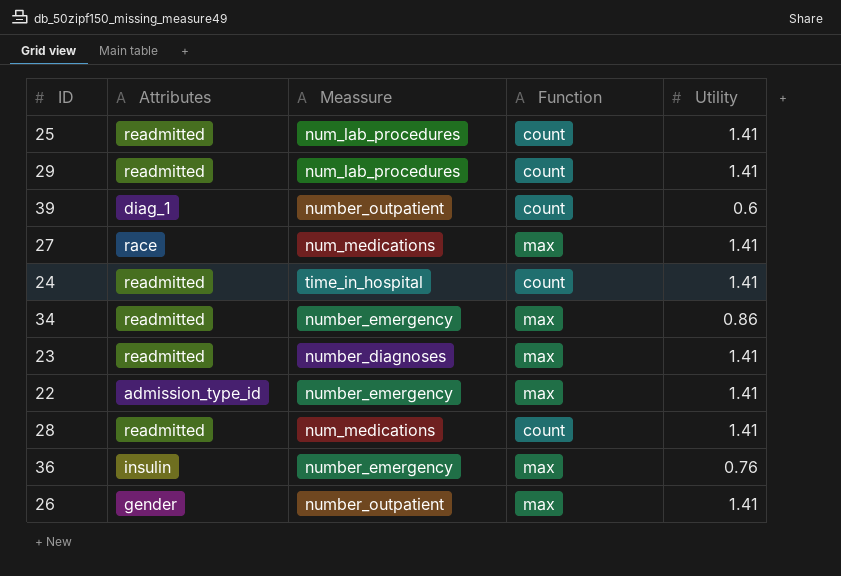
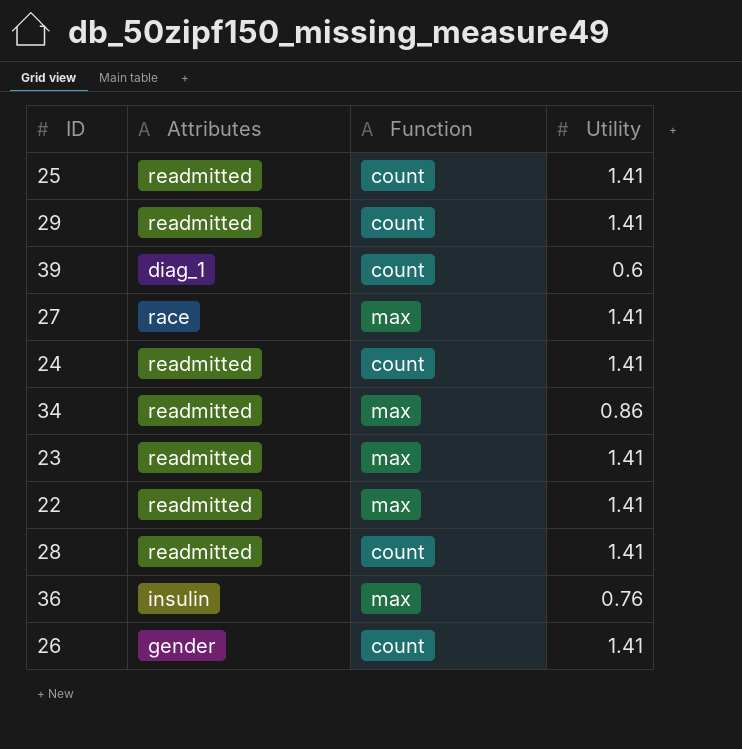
column Meassure | position: 3 -> none
22 | Attributes: admission_type_id -> readmitted
26 | Function: max -> count

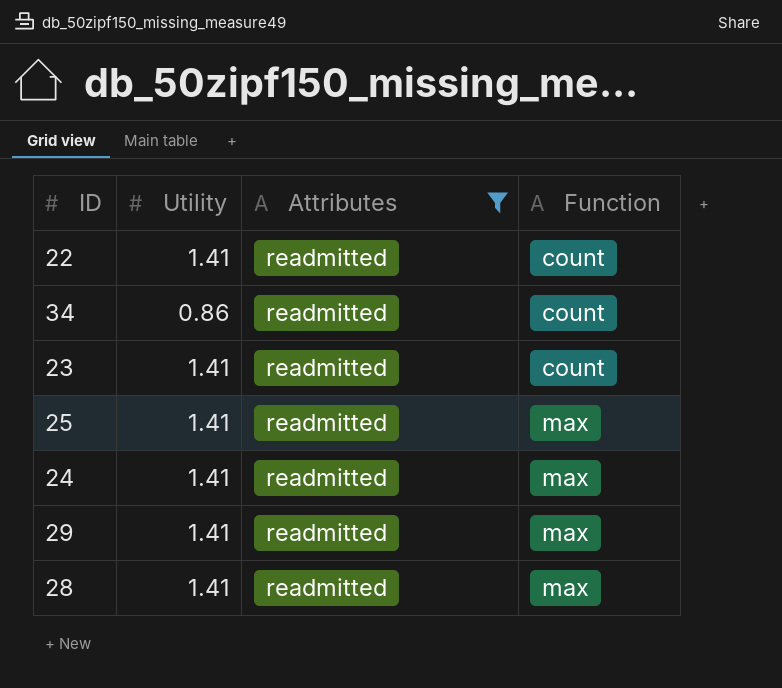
filter: none -> Attributes = readmitted
row order: none -> Function ascending
column Utility | position: 4 -> 2
22 | Function: max -> count
34 | Function: max -> count
23 | Function: max -> count
25 | Function: count -> max
24 | Function: count -> max
29 | Function: count -> max
28 | Function: count -> max

